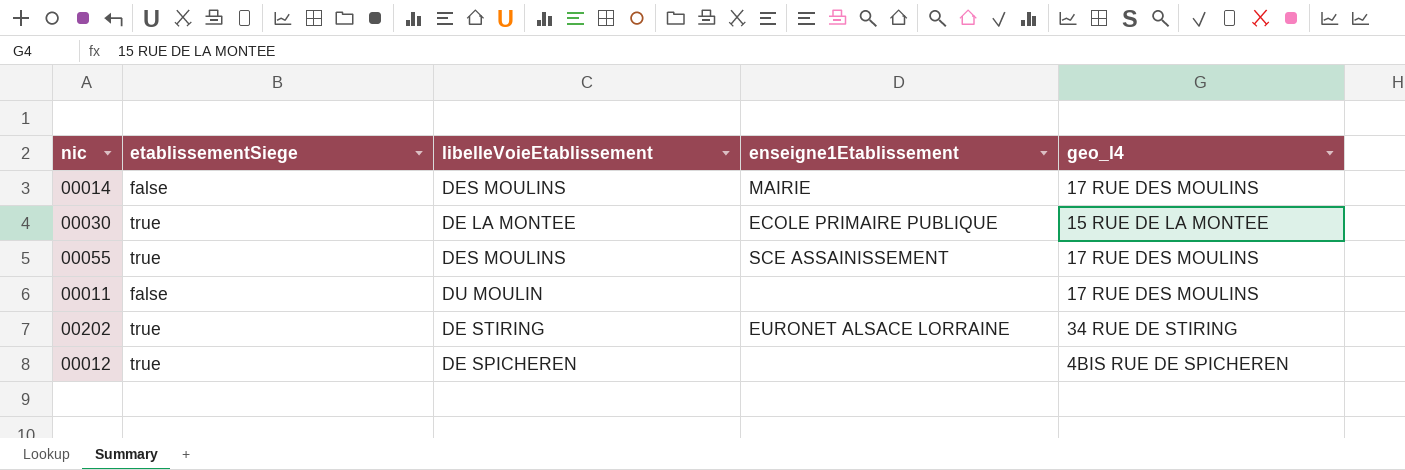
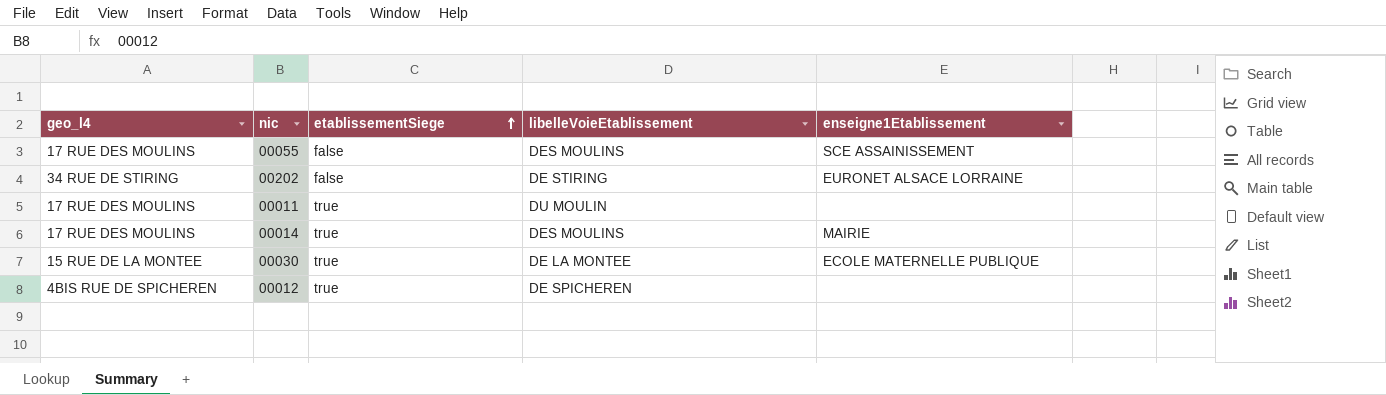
row order: none -> etablissementSiege ascending
column geo_l4 | position: 5 -> 1
00055 | etablissementSiege: true -> false
00202 | etablissementSiege: true -> false
00011 | etablissementSiege: false -> true
00014 | etablissementSiege: false -> true
00030 | enseigne1Etablissement: ECOLE PRIMAIRE PUBLIQUE -> ECOLE MATERNELLE PUBLIQUE

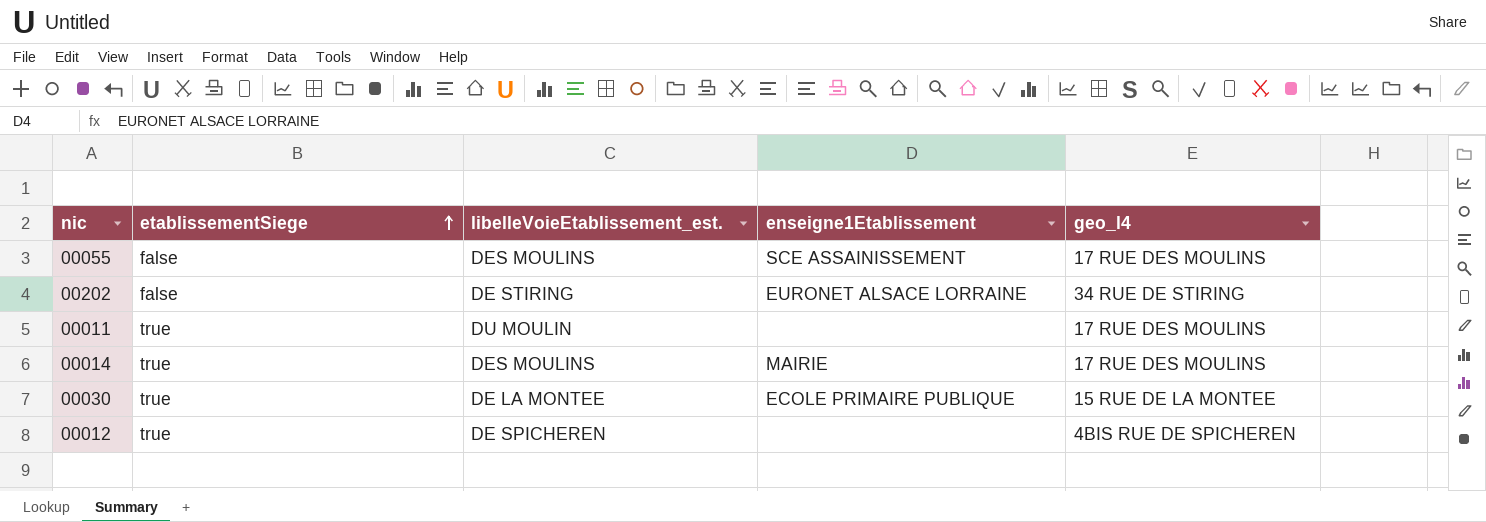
column name: libelleVoieEtablissement -> libelleVoieEtablissement_est.
column geo_l4 | position: 1 -> 5
00030 | enseigne1Etablissement: ECOLE MATERNELLE PUBLIQUE -> ECOLE PRIMAIRE PUBLIQUE

